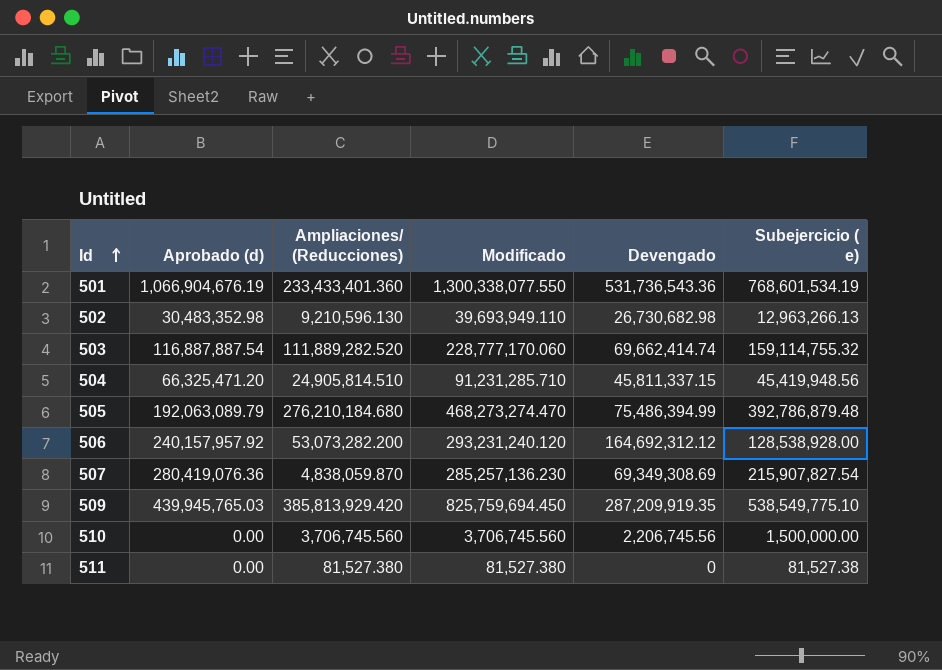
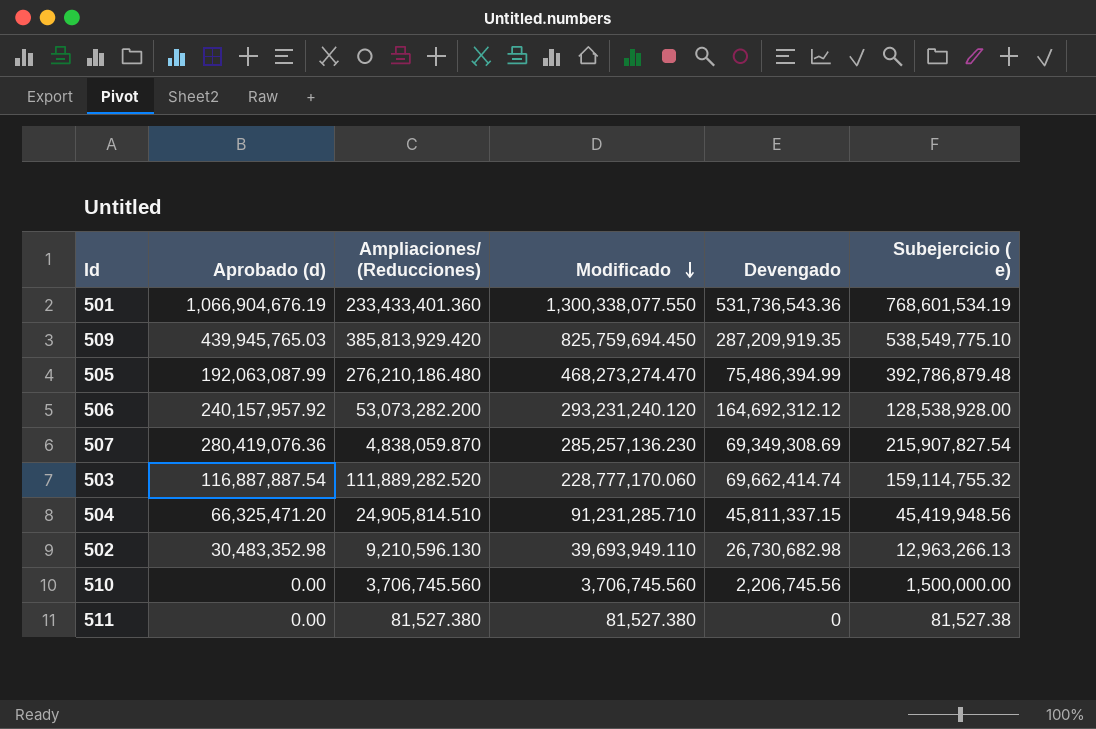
row order: Id ascending -> Modificado descending
505 | Aprobado (d): 192,063,089.79 -> 192,063,087.99
505 | Ampliaciones/ (Reducciones): 276,210,184.680 -> 276,210,186.480

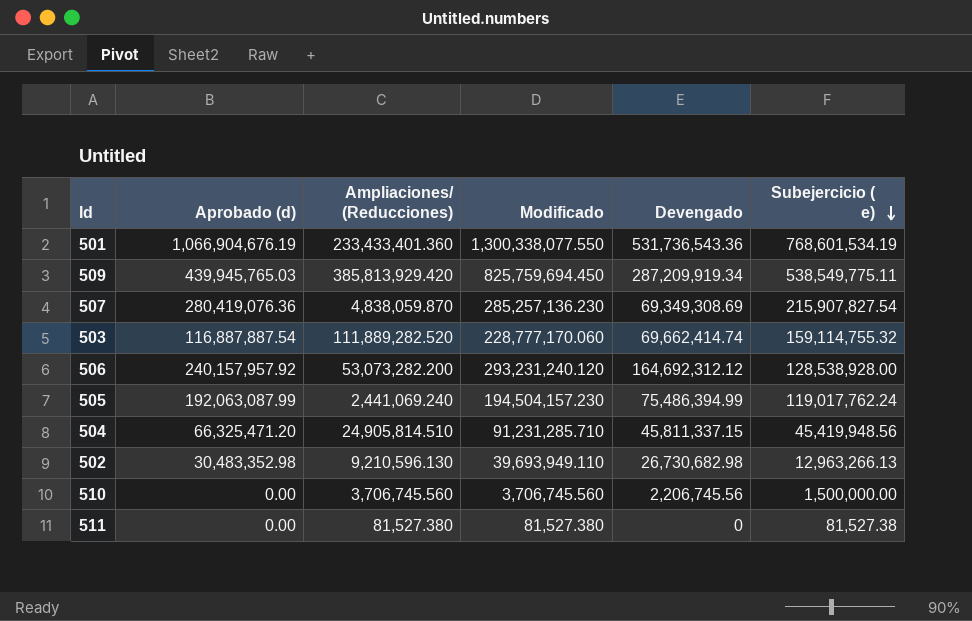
row order: Modificado descending -> Subejercicio ( e) descending
509 | Devengado: 287,209,919.35 -> 287,209,919.34
509 | Subejercicio ( e): 538,549,775.10 -> 538,549,775.11
505 | Ampliaciones/ (Reducciones): 276,210,186.480 -> 2,441,069.240
505 | Modificado: 468,273,274.470 -> 194,504,157.230
505 | Subejercicio ( e): 392,786,879.48 -> 119,017,762.24

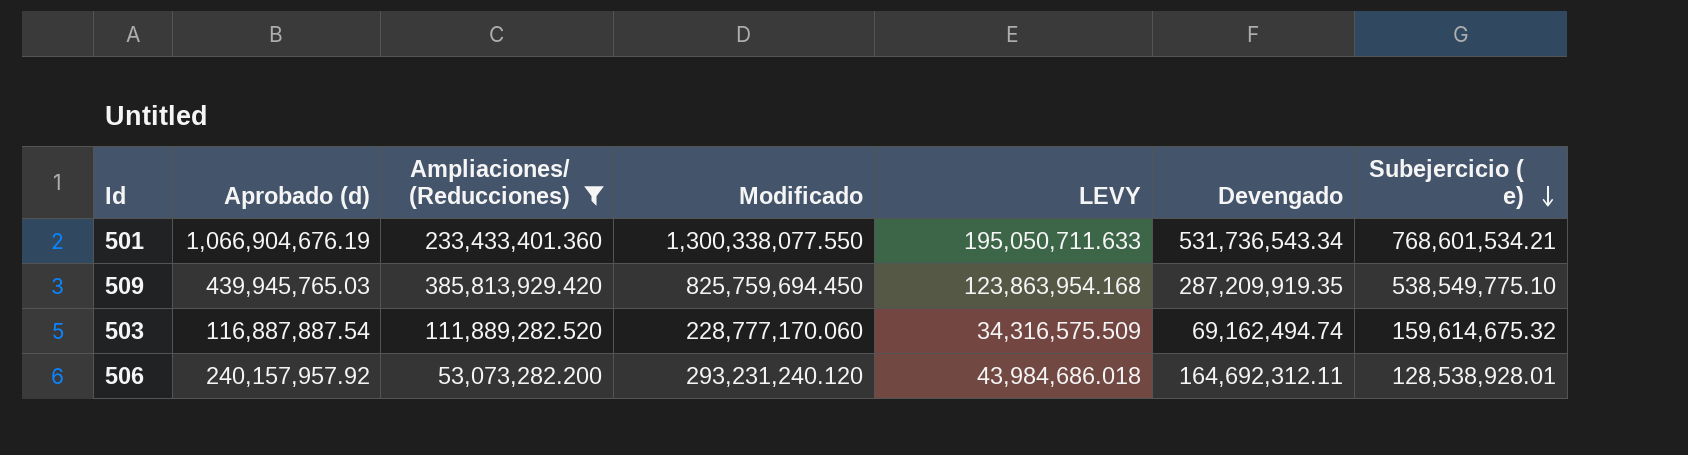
filter: none -> Ampliaciones/ (Reducciones) >= 53,073,282.200
column LEVY | formula: none -> [Modificado] * 0.15
501 | Devengado: 531,736,543.36 -> 531,736,543.34
501 | Subejercicio ( e): 768,601,534.19 -> 768,601,534.21
509 | Devengado: 287,209,919.34 -> 287,209,919.35
509 | Subejercicio ( e): 538,549,775.11 -> 538,549,775.10
503 | Devengado: 69,662,414.74 -> 69,162,494.74
503 | Subejercicio ( e): 159,114,755.32 -> 159,614,675.32
506 | Devengado: 164,692,312.12 -> 164,692,312.11
506 | Subejercicio ( e): 128,538,928.00 -> 128,538,928.01

